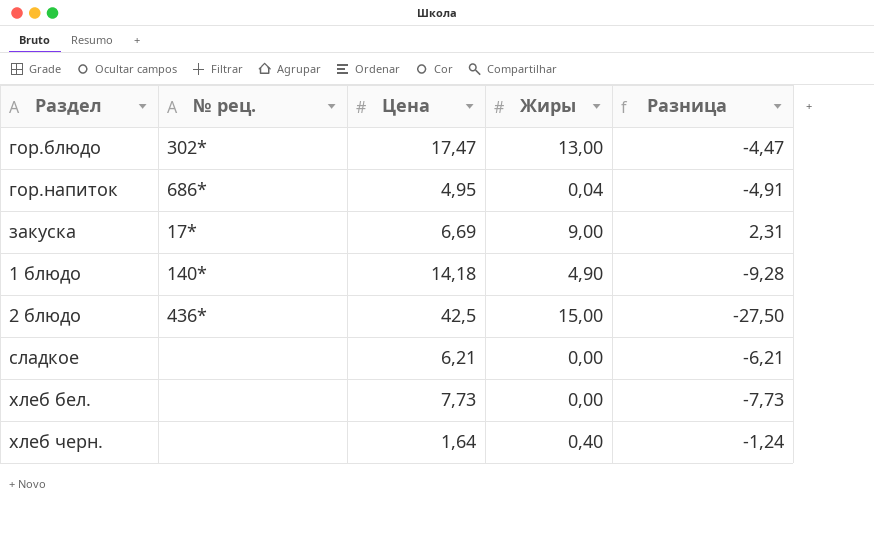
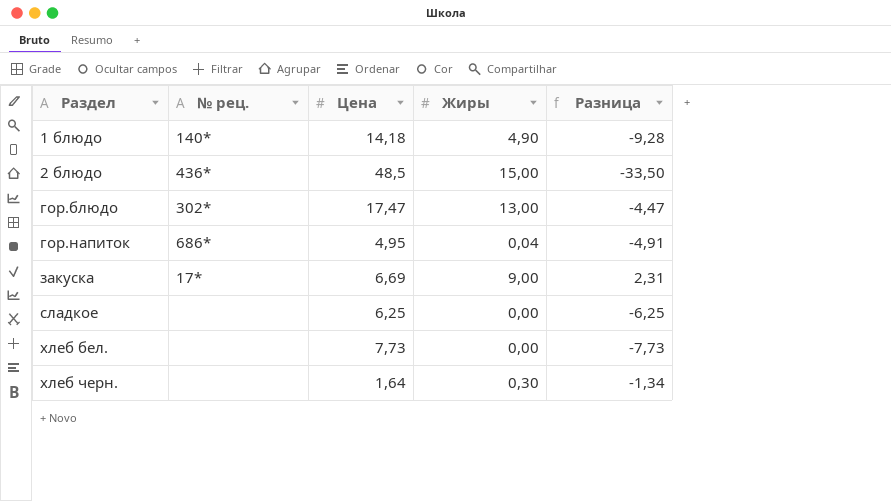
row order: none -> Раздел ascending
2 блюдо | Цена: 42,5 -> 48,5
2 блюдо | Разница: -27,50 -> -33,50
сладкое | Цена: 6,21 -> 6,25
сладкое | Разница: -6,21 -> -6,25
хлеб черн. | Жиры: 0,40 -> 0,30
хлеб черн. | Разница: -1,24 -> -1,34

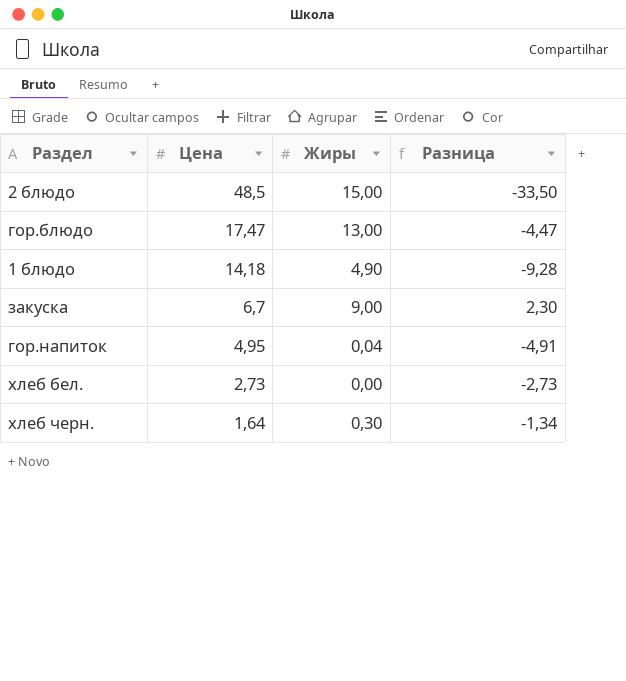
row order: Раздел ascending -> Цена descending
column № рец. | position: 2 -> none
row сладкое: none | 6,25 | 0,00 | -6,25 -> none
закуска | Цена: 6,69 -> 6,7
закуска | Разница: 2,31 -> 2,30
хлеб бел. | Цена: 7,73 -> 2,73
хлеб бел. | Разница: -7,73 -> -2,73

